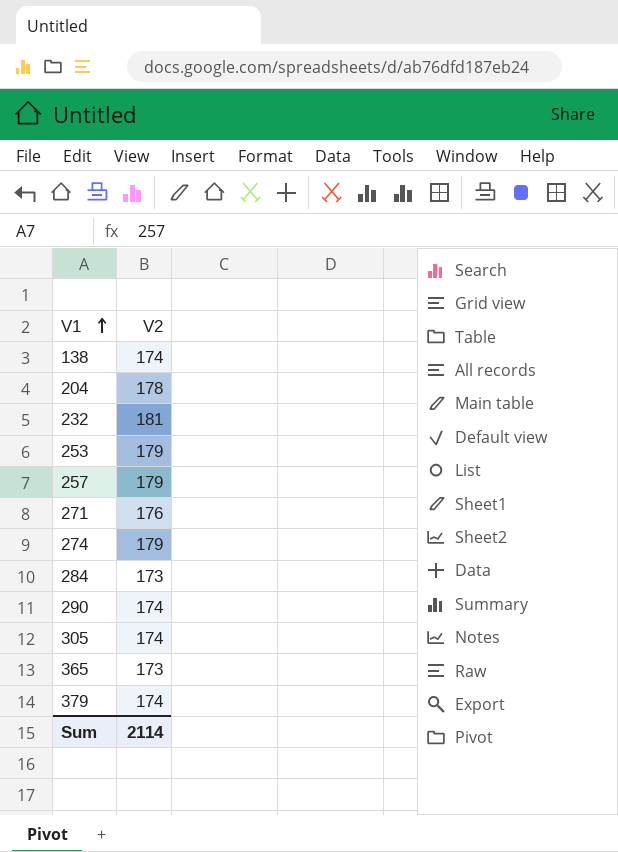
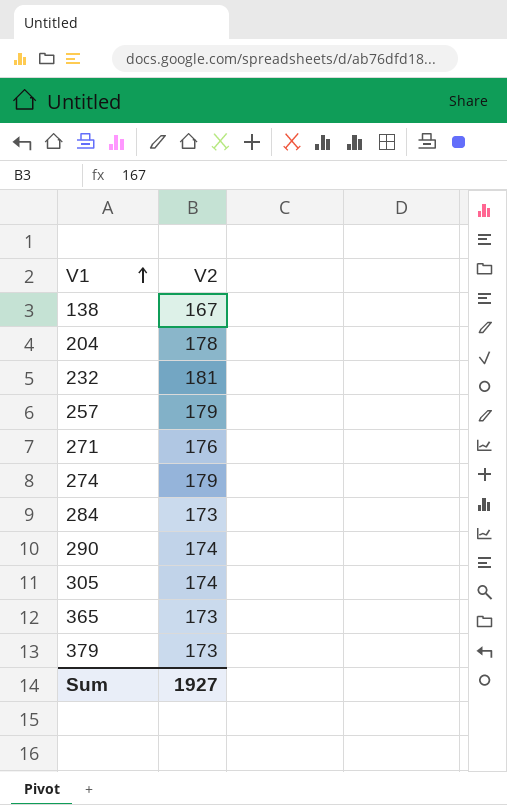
row 253: 179 -> none
138 | V2: 174 -> 167
379 | V2: 174 -> 173
Sum | V2: 2114 -> 1927

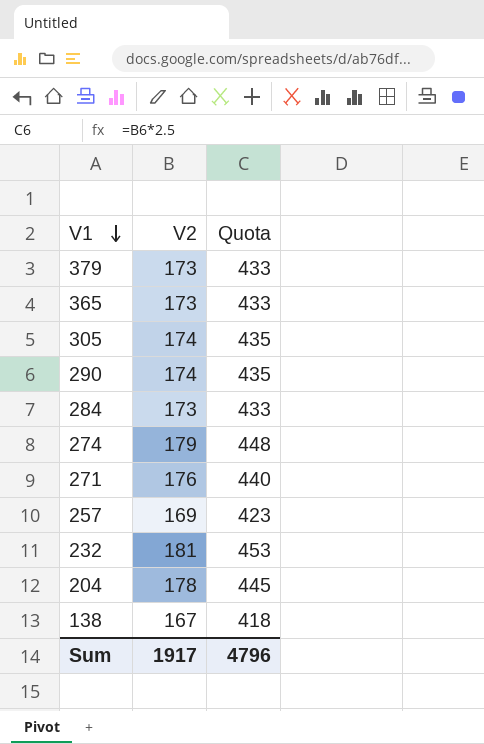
row order: V1 ascending -> V1 descending
column Quota | formula: none -> [V2] * 2.5
257 | V2: 179 -> 169
Sum | V2: 1927 -> 1917

